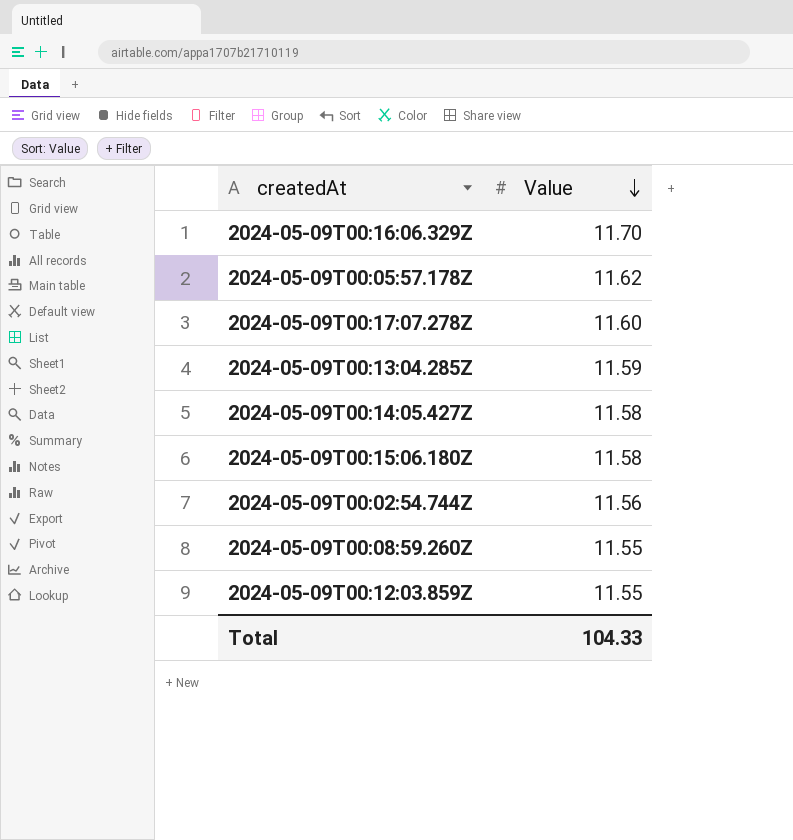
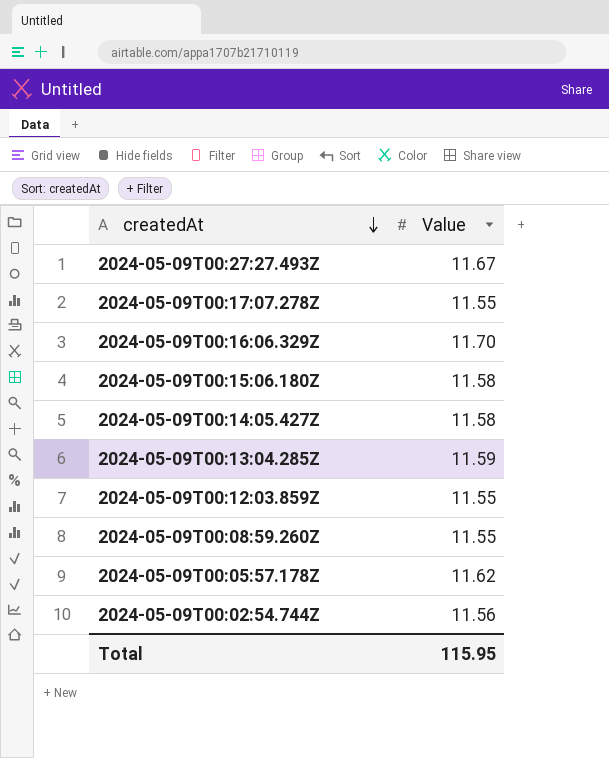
row order: Value descending -> createdAt descending
row 2024-05-09T00:27:27.493Z: none -> 11.67
2024-05-09T00:17:07.278Z | Value: 11.60 -> 11.55
Total | Value: 104.33 -> 115.95

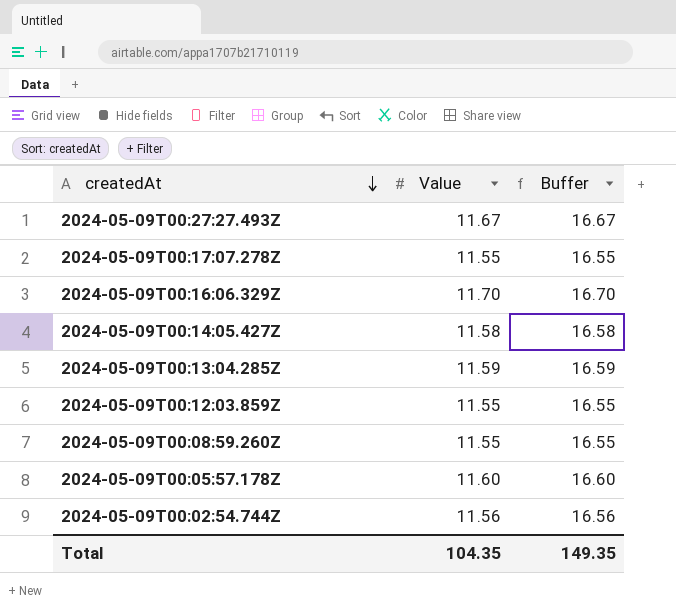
column Buffer | formula: none -> [Value] + 5
row 2024-05-09T00:15:06.180Z: 11.58 -> none
2024-05-09T00:05:57.178Z | Value: 11.62 -> 11.60
Total | Value: 115.95 -> 104.35

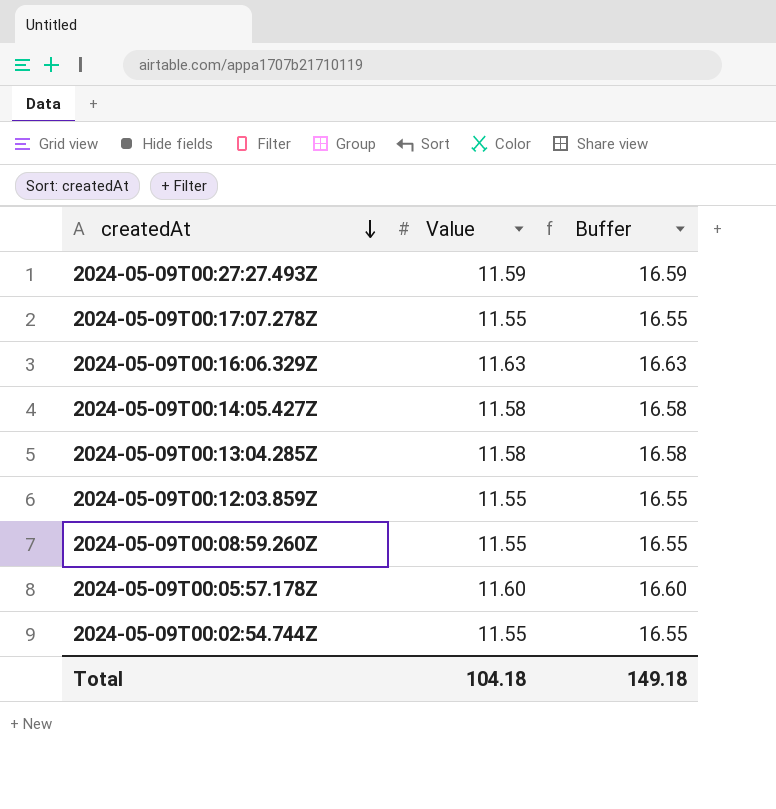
2024-05-09T00:27:27.493Z | Value: 11.67 -> 11.59
2024-05-09T00:27:27.493Z | Buffer: 16.67 -> 16.59
2024-05-09T00:16:06.329Z | Value: 11.70 -> 11.63
2024-05-09T00:16:06.329Z | Buffer: 16.70 -> 16.63
2024-05-09T00:13:04.285Z | Value: 11.59 -> 11.58
2024-05-09T00:13:04.285Z | Buffer: 16.59 -> 16.58
2024-05-09T00:02:54.744Z | Value: 11.56 -> 11.55
2024-05-09T00:02:54.744Z | Buffer: 16.56 -> 16.55
Total | Value: 104.35 -> 104.18
Total | Buffer: 149.35 -> 149.18

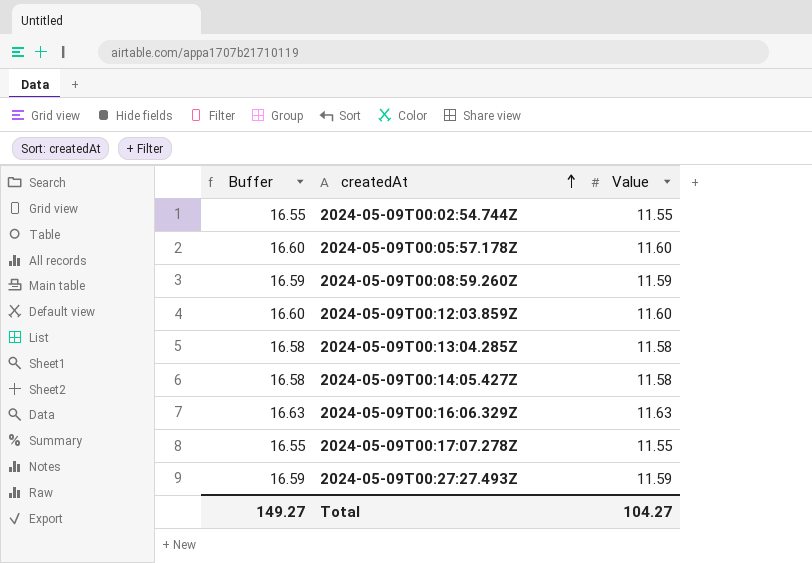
row order: createdAt descending -> createdAt ascending
column Buffer | position: 3 -> 1
2024-05-09T00:08:59.260Z | Buffer: 16.55 -> 16.59
2024-05-09T00:08:59.260Z | Value: 11.55 -> 11.59
2024-05-09T00:12:03.859Z | Buffer: 16.55 -> 16.60
2024-05-09T00:12:03.859Z | Value: 11.55 -> 11.60
Total | Buffer: 149.18 -> 149.27
Total | Value: 104.18 -> 104.27

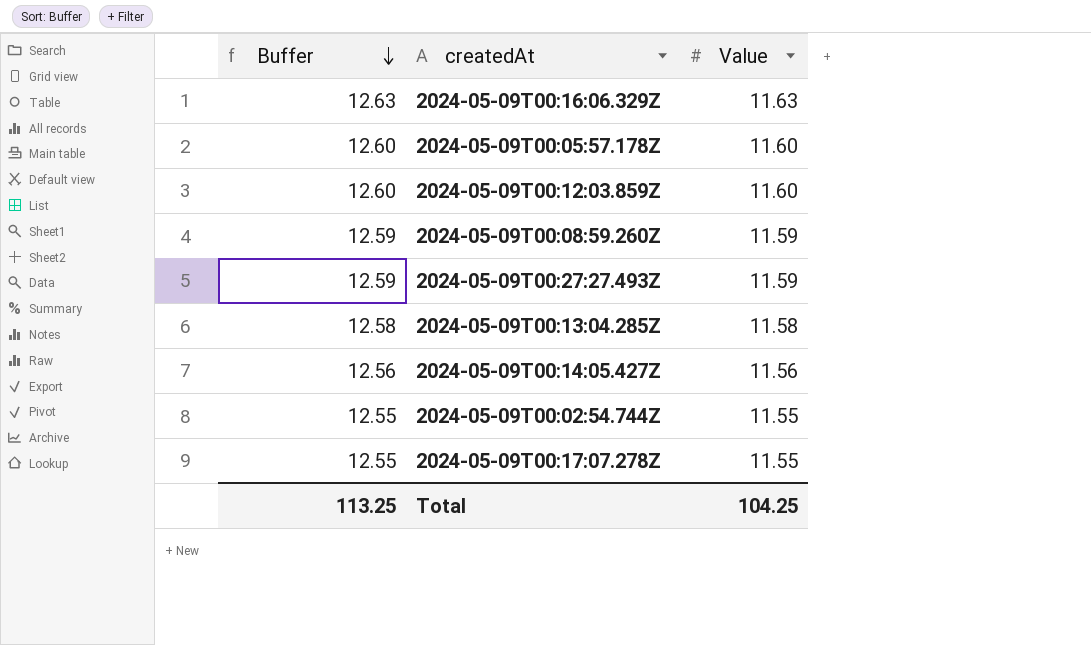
row order: createdAt ascending -> Buffer descending
column Buffer | formula: [Value] + 5 -> [Value] + 1
2024-05-09T00:14:05.427Z | Value: 11.58 -> 11.56
Total | Buffer: 149.27 -> 113.25
Total | Value: 104.27 -> 104.25

